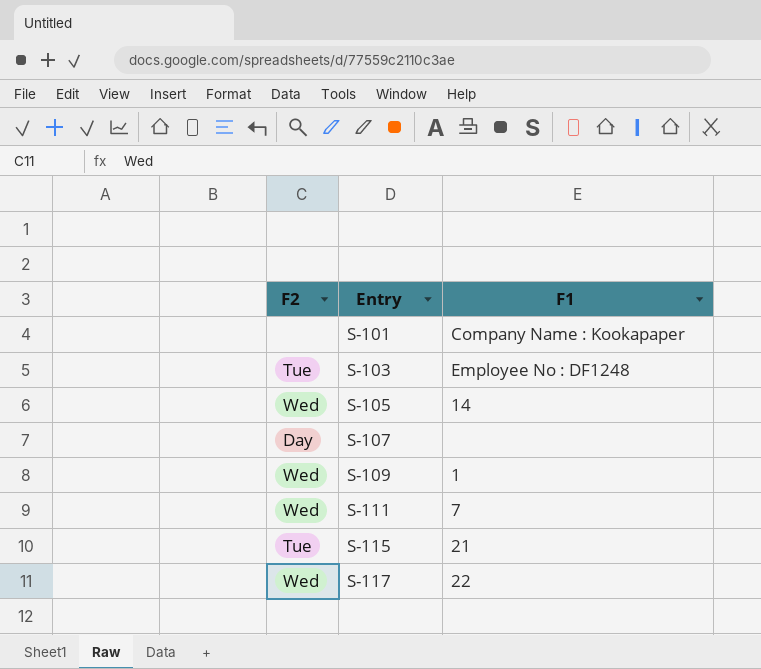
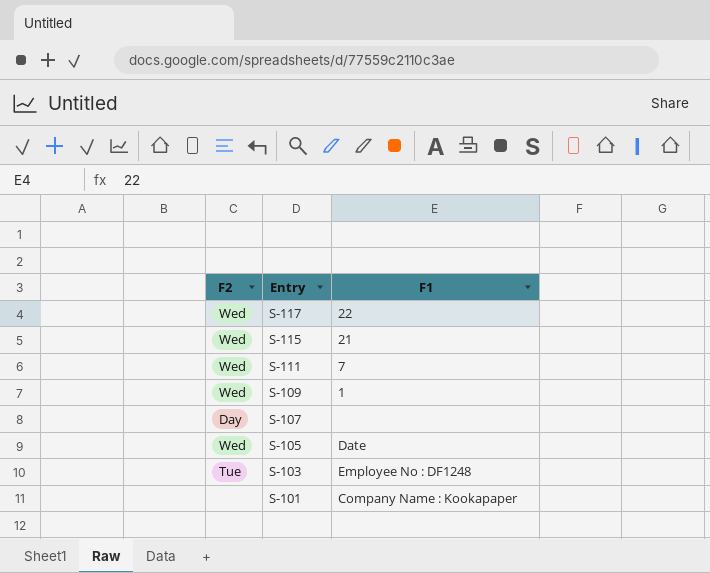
row order: Entry ascending -> Entry descending
S-115 | F2: Tue -> Wed
S-105 | F1: 14 -> Date

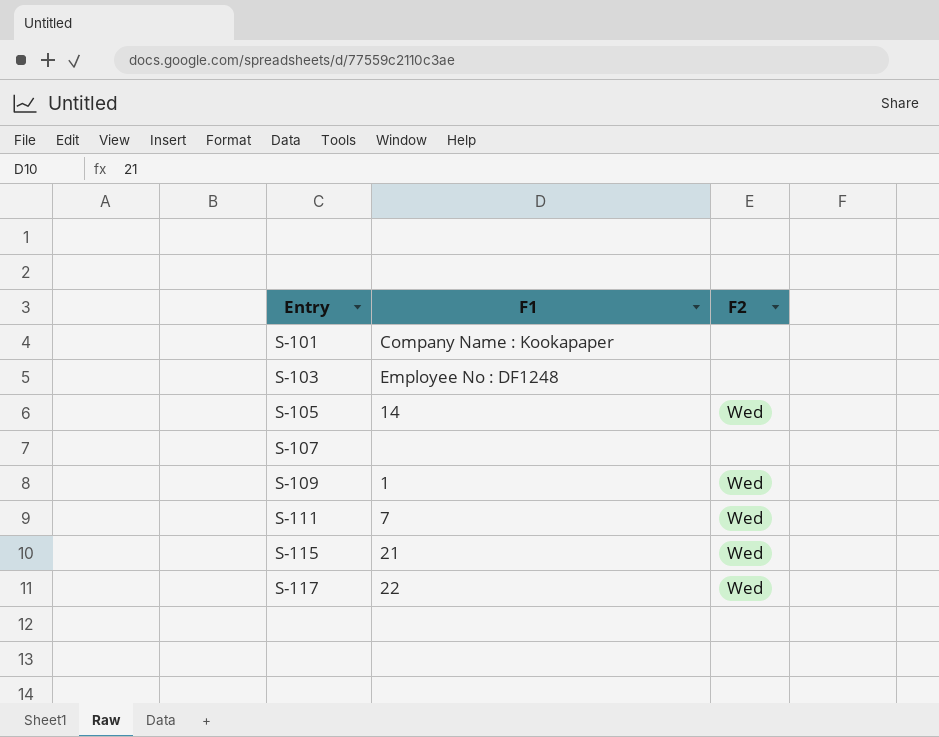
row order: Entry descending -> Entry ascending
column F2 | position: 1 -> 3
S-103 | F2: Tue -> none
S-105 | F1: Date -> 14
S-107 | F2: Day -> none

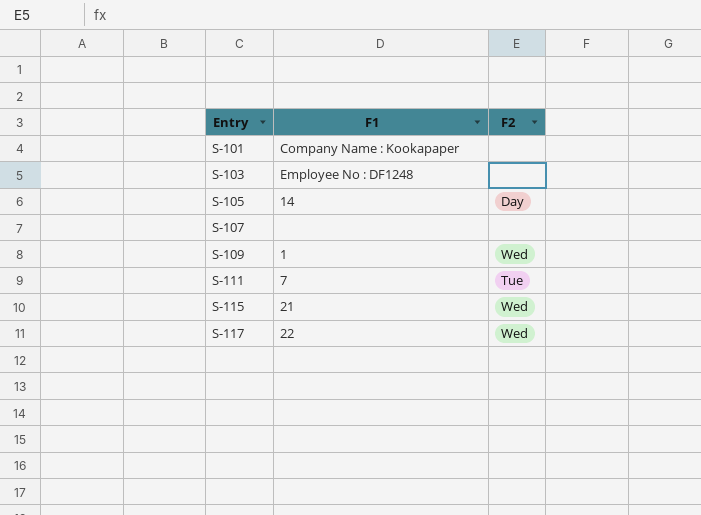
S-105 | F2: Wed -> Day
S-111 | F2: Wed -> Tue

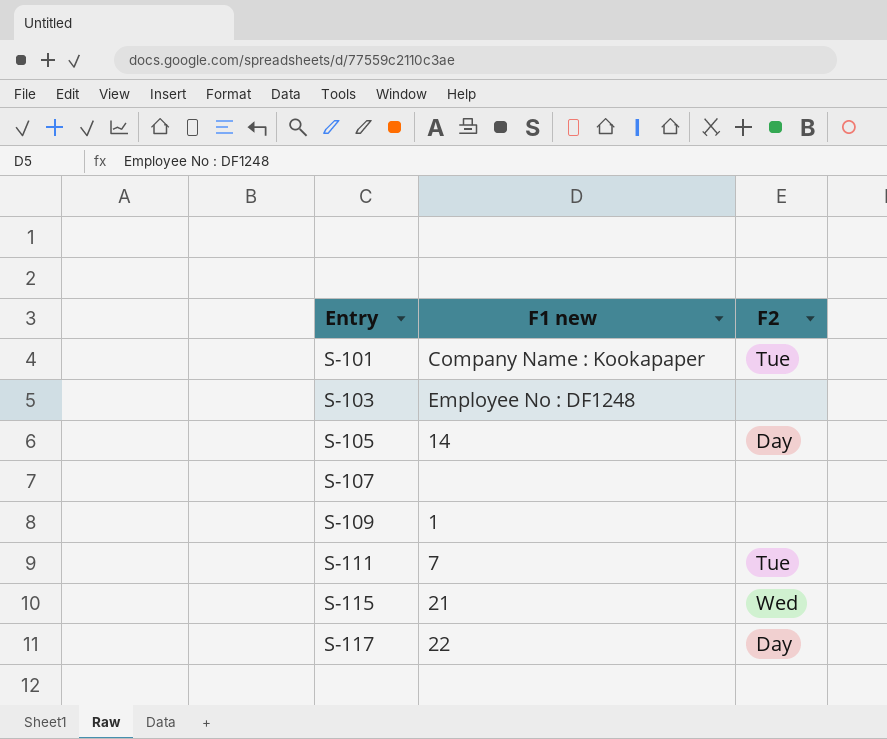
column name: F1 -> F1 new
S-101 | F2: none -> Tue
S-109 | F2: Wed -> none
S-117 | F2: Wed -> Day

